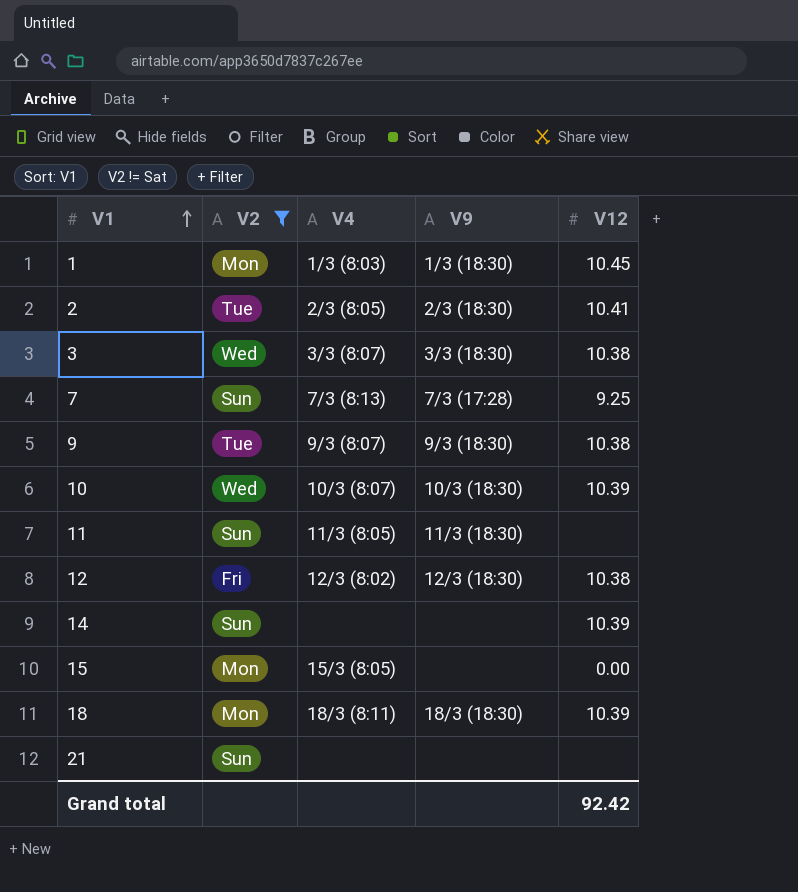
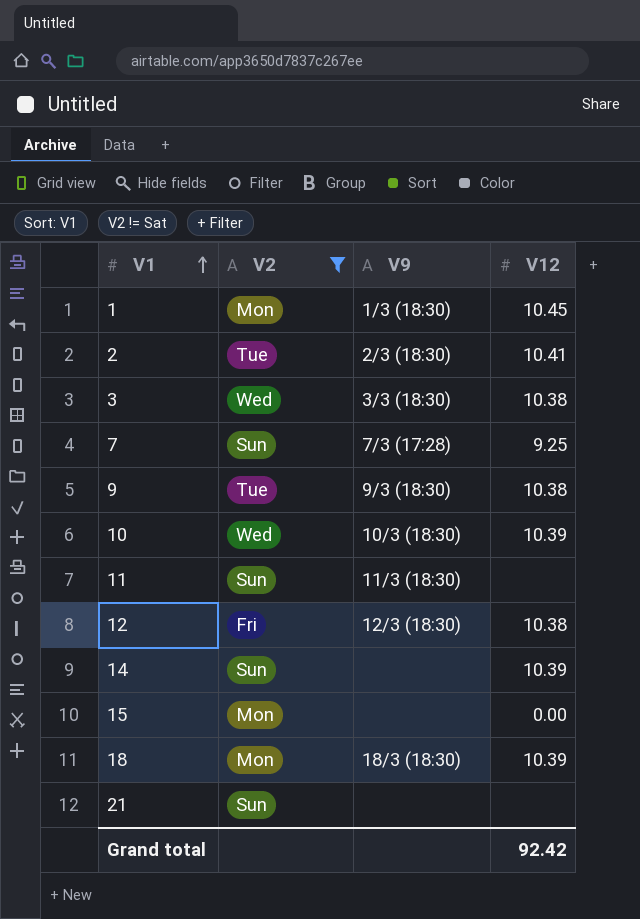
column V4 | position: 3 -> none

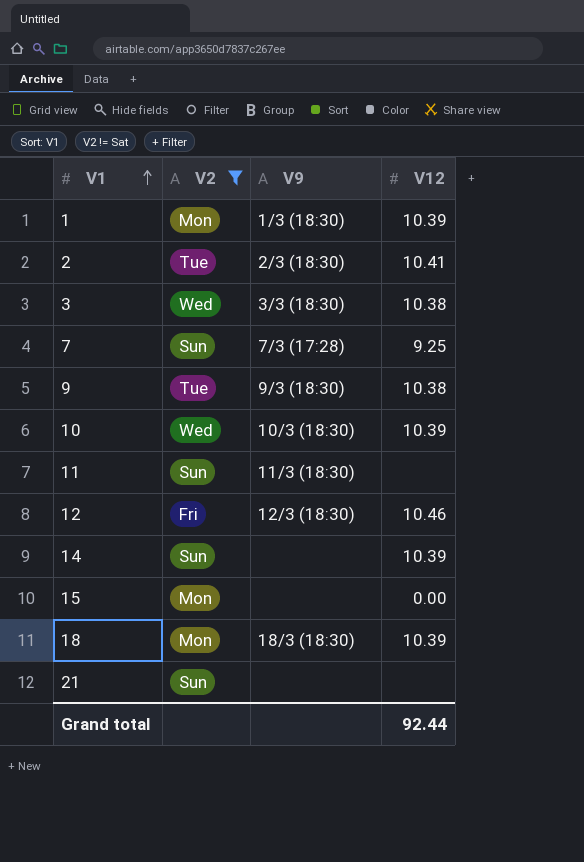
1 | V12: 10.45 -> 10.39
12 | V12: 10.38 -> 10.46
Grand total | V12: 92.42 -> 92.44

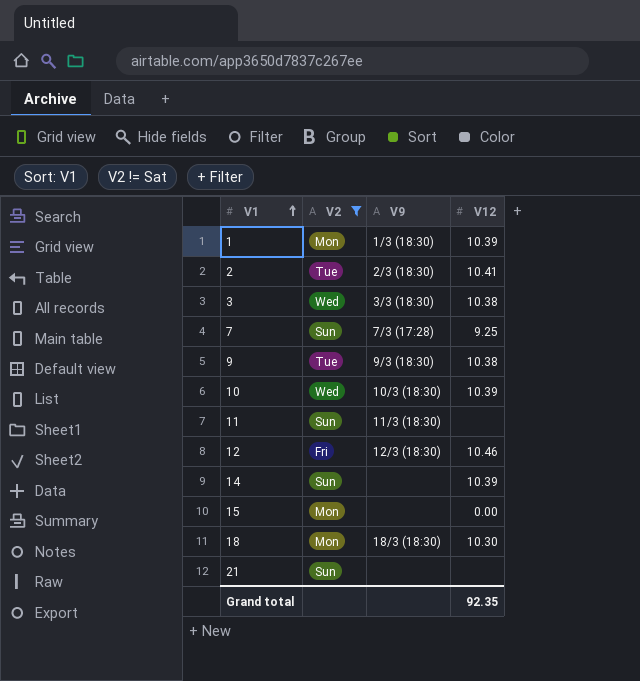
18 | V12: 10.39 -> 10.30
Grand total | V12: 92.44 -> 92.35

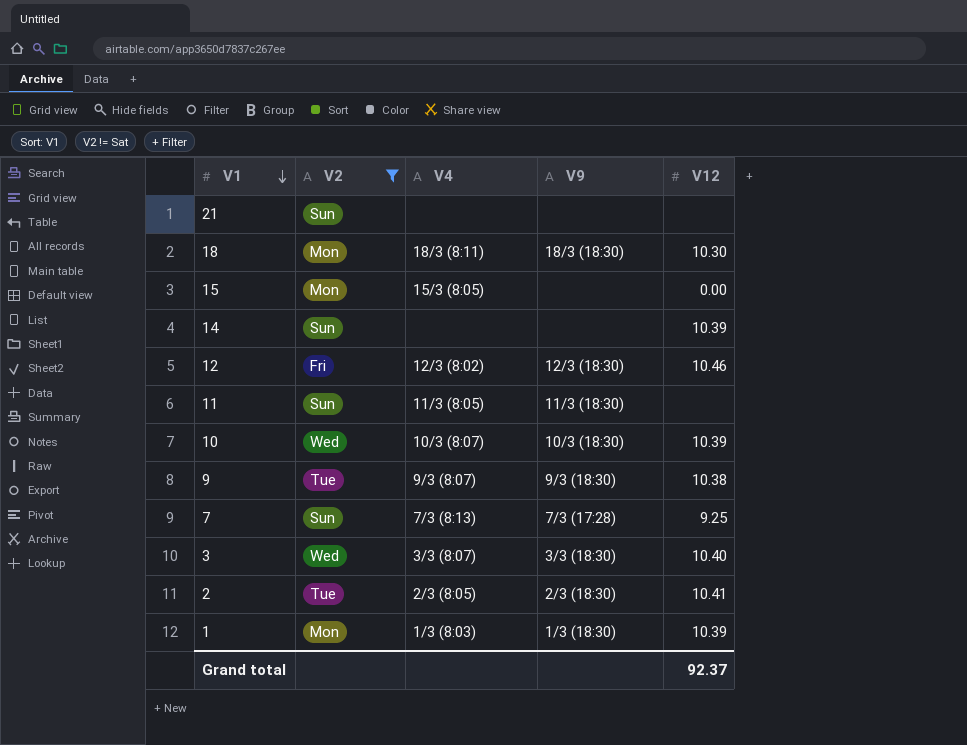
row order: V1 ascending -> V1 descending
column V4 | position: none -> 3
3 | V12: 10.38 -> 10.40
Grand total | V12: 92.35 -> 92.37

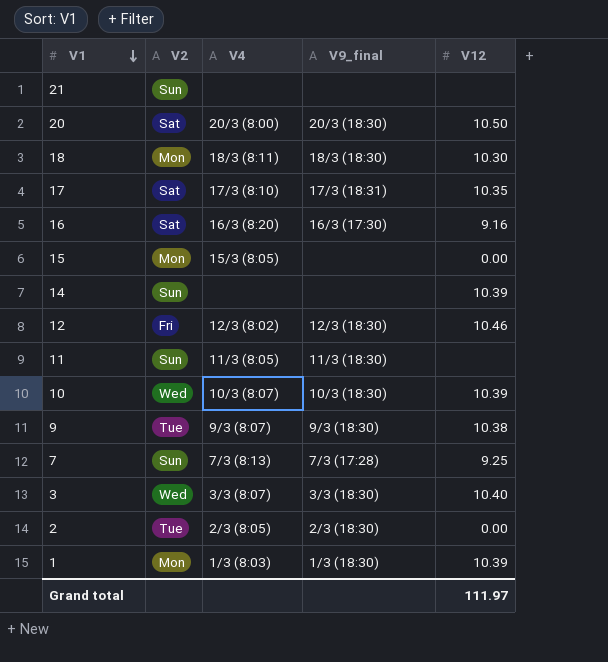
filter: V2 != Sat -> none
column name: V9 -> V9_final
2 | V12: 10.41 -> 0.00
Grand total | V12: 92.37 -> 111.97

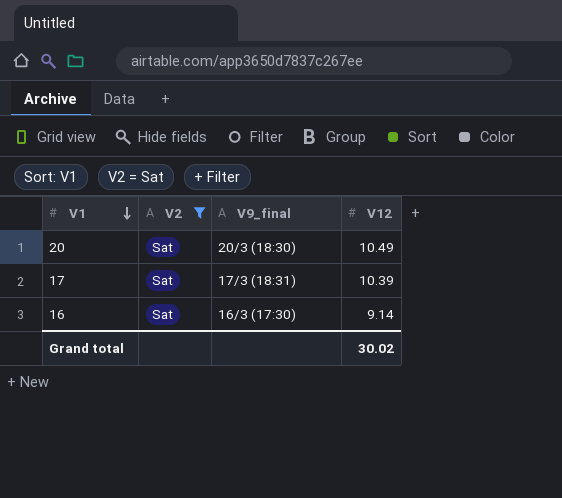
filter: none -> V2 = Sat
column V4 | position: 3 -> none
20 | V12: 10.50 -> 10.49
17 | V12: 10.35 -> 10.39
16 | V12: 9.16 -> 9.14
Grand total | V12: 111.97 -> 30.02

